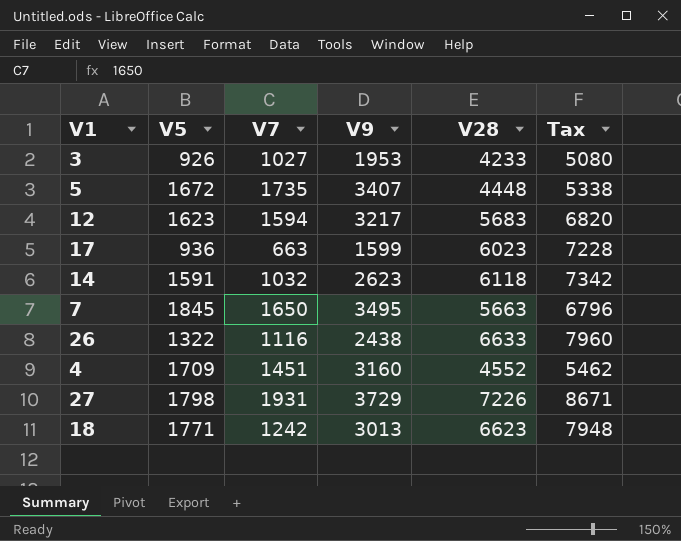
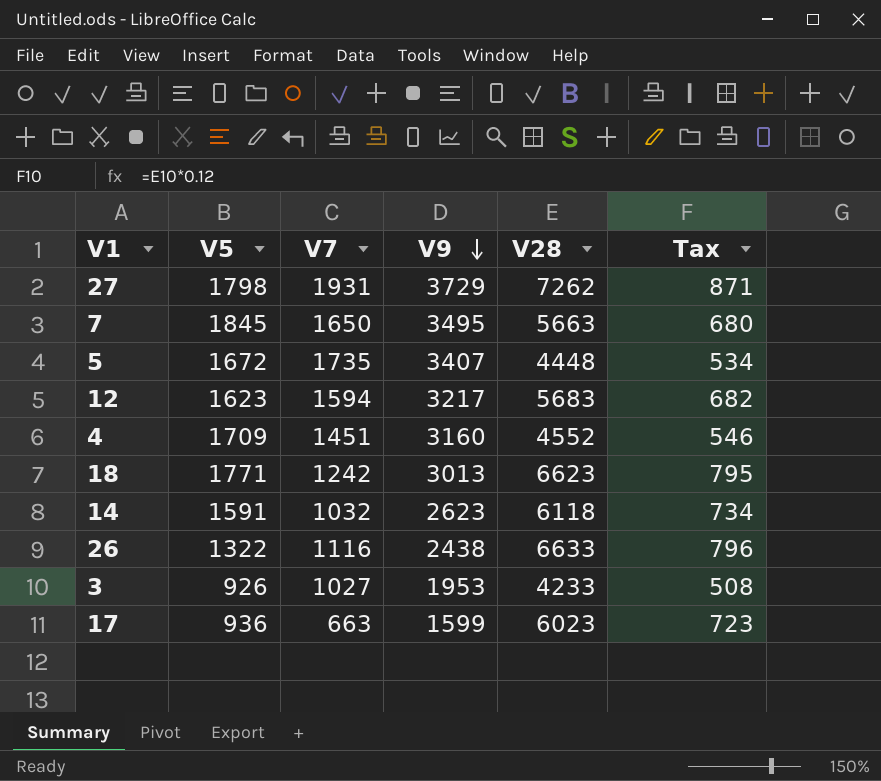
row order: none -> V9 descending
column Tax | formula: [V28] * 1.2 -> [V28] * 0.12
27 | V28: 7226 -> 7262

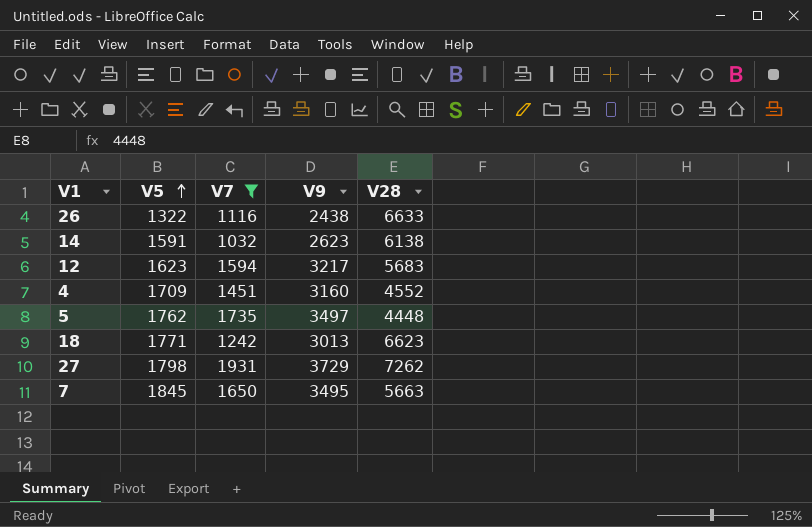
filter: none -> V7 >= 1032
row order: V9 descending -> V5 ascending
column Tax | formula: [V28] * 0.12 -> none
14 | V28: 6118 -> 6138
5 | V5: 1672 -> 1762
5 | V9: 3407 -> 3497

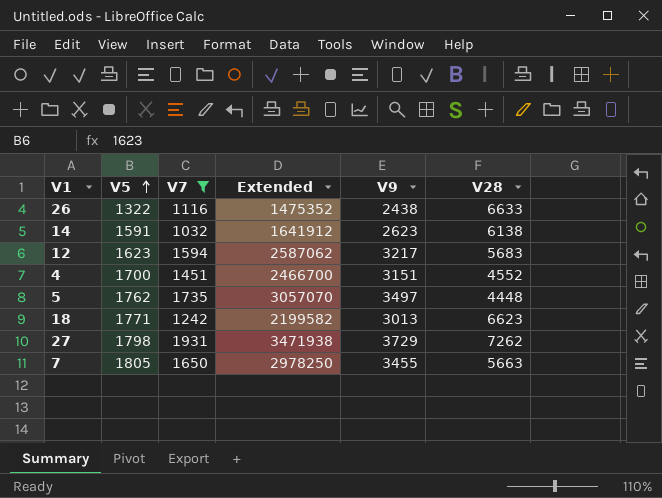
column Extended | formula: none -> [V5] * [V7]
4 | V5: 1709 -> 1700
4 | V9: 3160 -> 3151
7 | V5: 1845 -> 1805
7 | V9: 3495 -> 3455

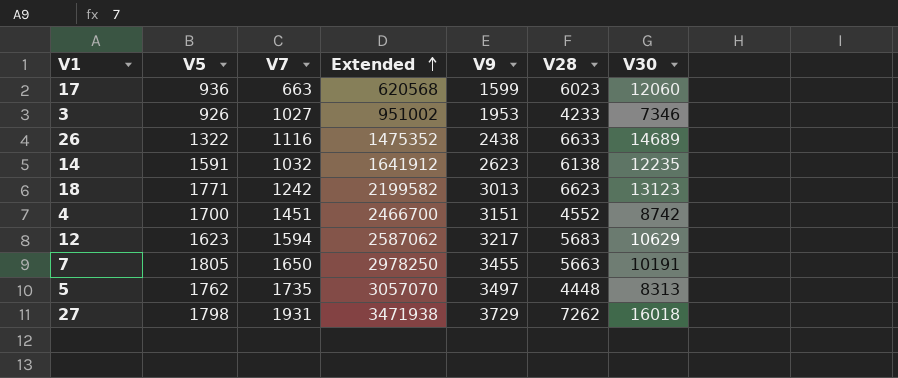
filter: V7 >= 1032 -> none
row order: V5 ascending -> Extended ascending
column V30 | position: none -> 7

